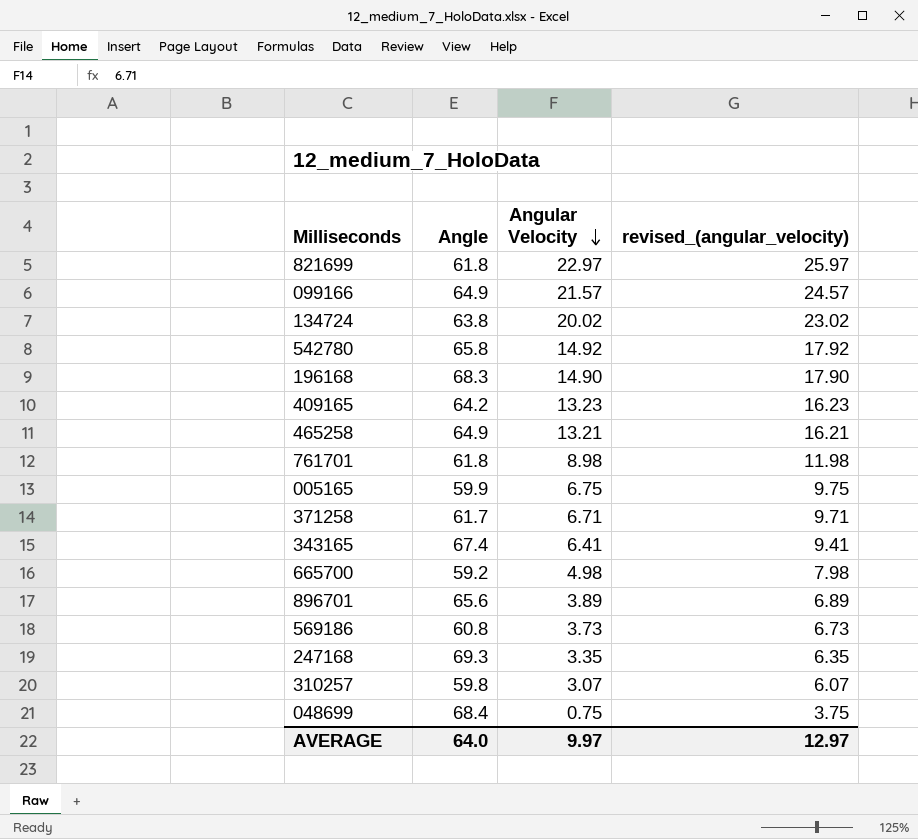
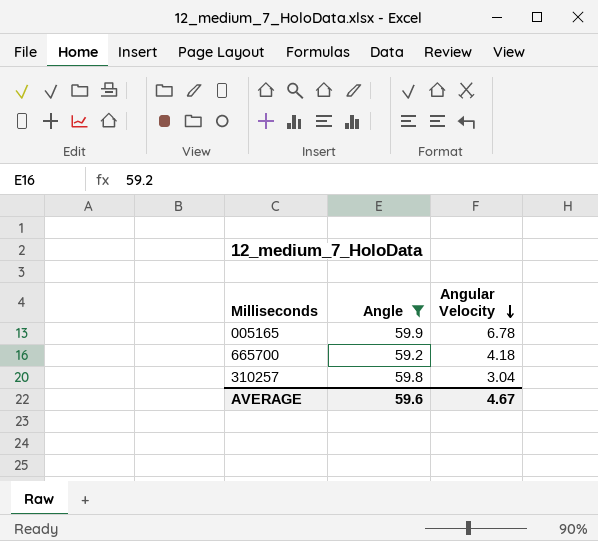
filter: none -> Angle <= 59.9
column revised_(angular_velocity) | formula: [Angular Velocity] + 3 -> none
005165 | Angular Velocity: 6.75 -> 6.78
665700 | Angular Velocity: 4.98 -> 4.18
310257 | Angular Velocity: 3.07 -> 3.04
AVERAGE | Angle: 64.0 -> 59.6
AVERAGE | Angular Velocity: 9.97 -> 4.67

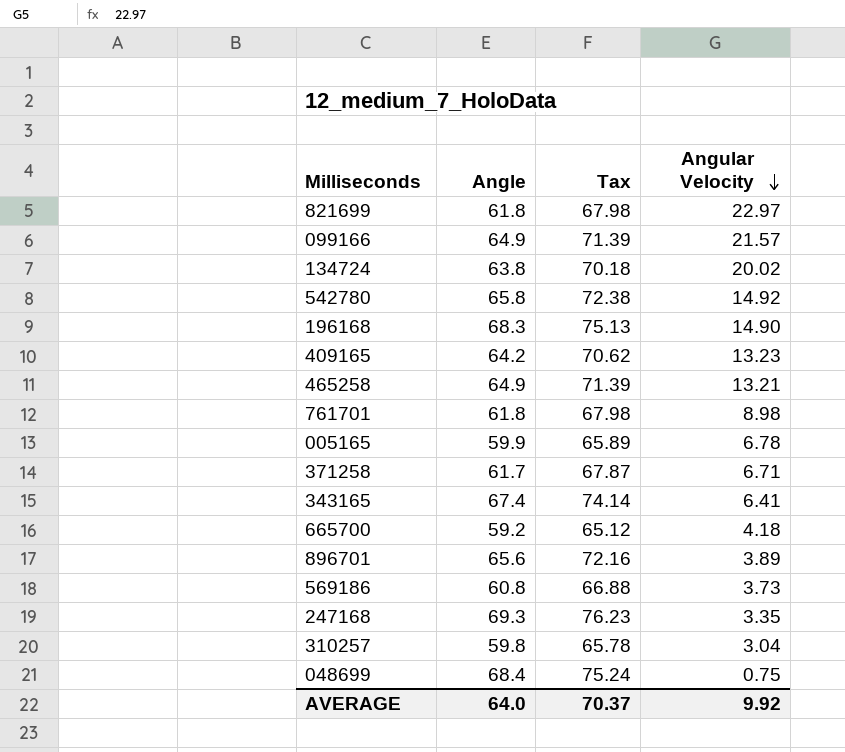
filter: Angle <= 59.9 -> none
column Tax | formula: none -> [Angle] * 1.1
AVERAGE | Angle: 59.6 -> 64.0
AVERAGE | Angular Velocity: 4.67 -> 9.92

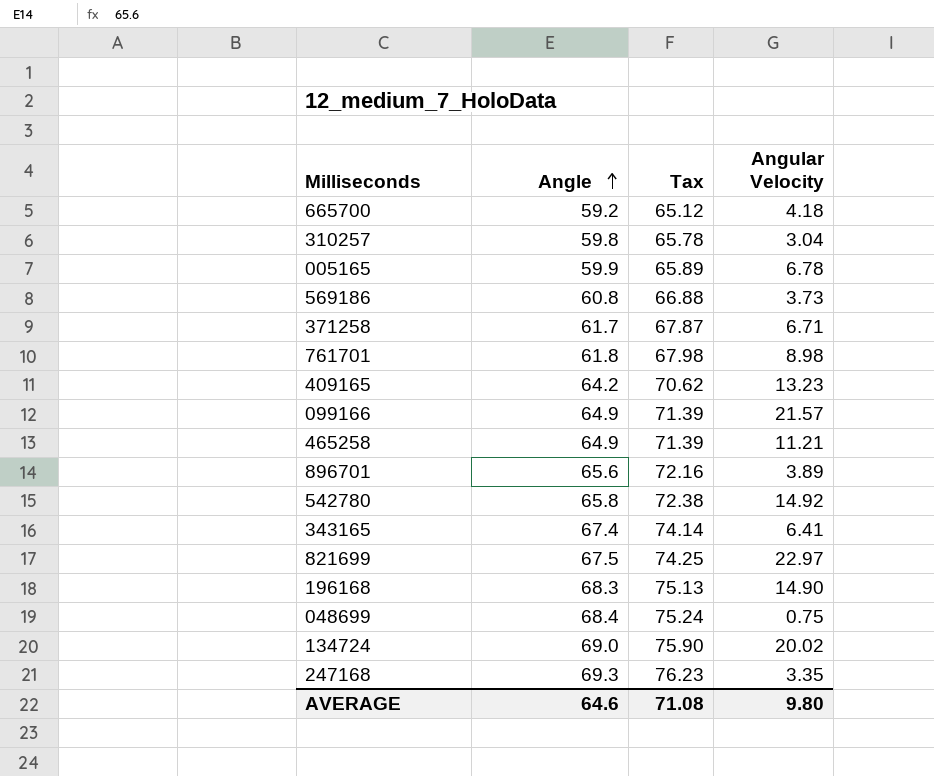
row order: Angular Velocity descending -> Angle ascending
465258 | Angular Velocity: 13.21 -> 11.21
821699 | Angle: 61.8 -> 67.5
821699 | Tax: 67.98 -> 74.25
134724 | Angle: 63.8 -> 69.0
134724 | Tax: 70.18 -> 75.90
AVERAGE | Angle: 64.0 -> 64.6
AVERAGE | Tax: 70.37 -> 71.08
AVERAGE | Angular Velocity: 9.92 -> 9.80

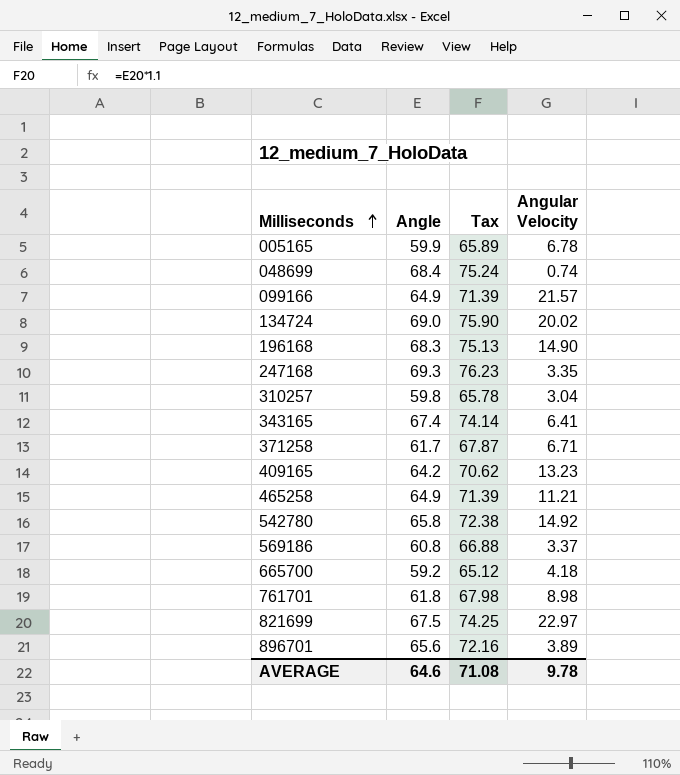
row order: Angle ascending -> Milliseconds ascending
048699 | Angular Velocity: 0.75 -> 0.74
569186 | Angular Velocity: 3.73 -> 3.37
AVERAGE | Angular Velocity: 9.80 -> 9.78

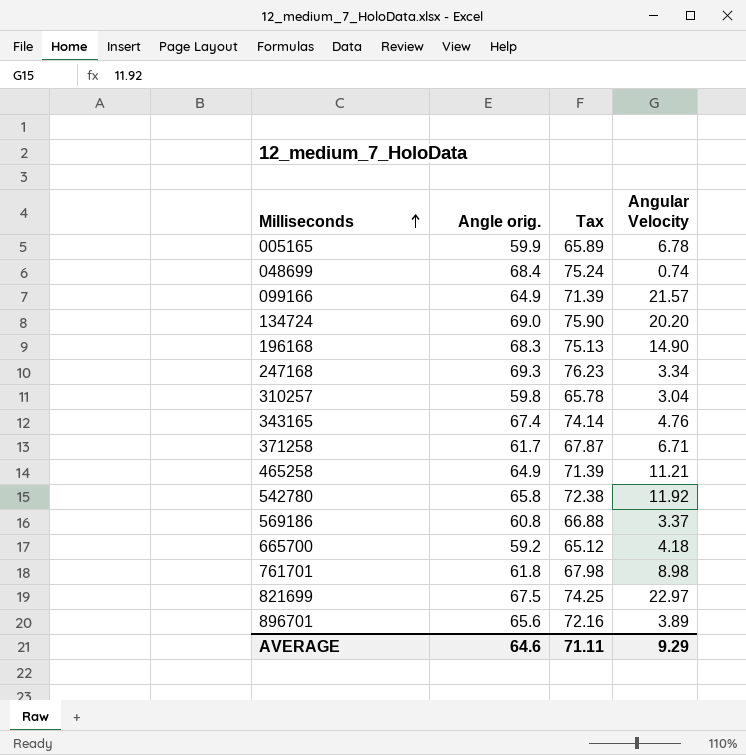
column name: Angle -> Angle orig.
row 409165: 64.2 | 70.62 | 13.23 -> none
134724 | Angular Velocity: 20.02 -> 20.20
247168 | Angular Velocity: 3.35 -> 3.34
343165 | Angular Velocity: 6.41 -> 4.76
542780 | Angular Velocity: 14.92 -> 11.92
AVERAGE | Tax: 71.08 -> 71.11
AVERAGE | Angular Velocity: 9.78 -> 9.29

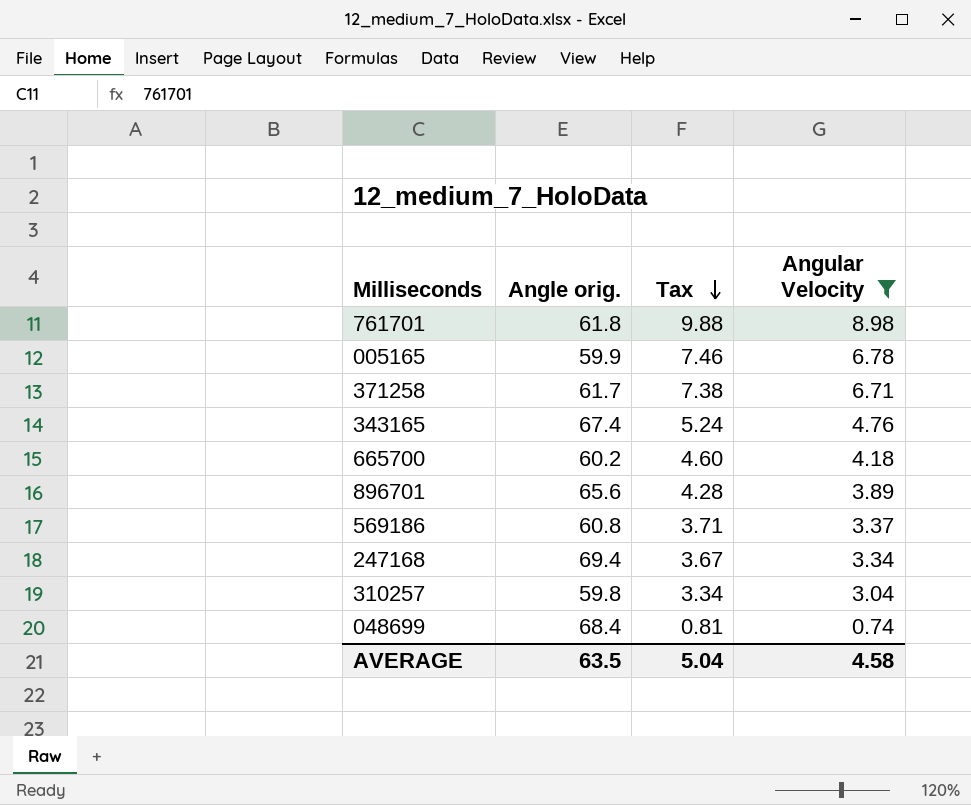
filter: none -> Angular Velocity <= 8.98
row order: Milliseconds ascending -> Tax descending
column Tax | formula: [Angle orig.] * 1.1 -> [Angular Velocity] * 1.1
665700 | Angle orig.: 59.2 -> 60.2
247168 | Angle orig.: 69.3 -> 69.4
AVERAGE | Angle orig.: 64.6 -> 63.5
AVERAGE | Tax: 71.11 -> 5.04
AVERAGE | Angular Velocity: 9.29 -> 4.58

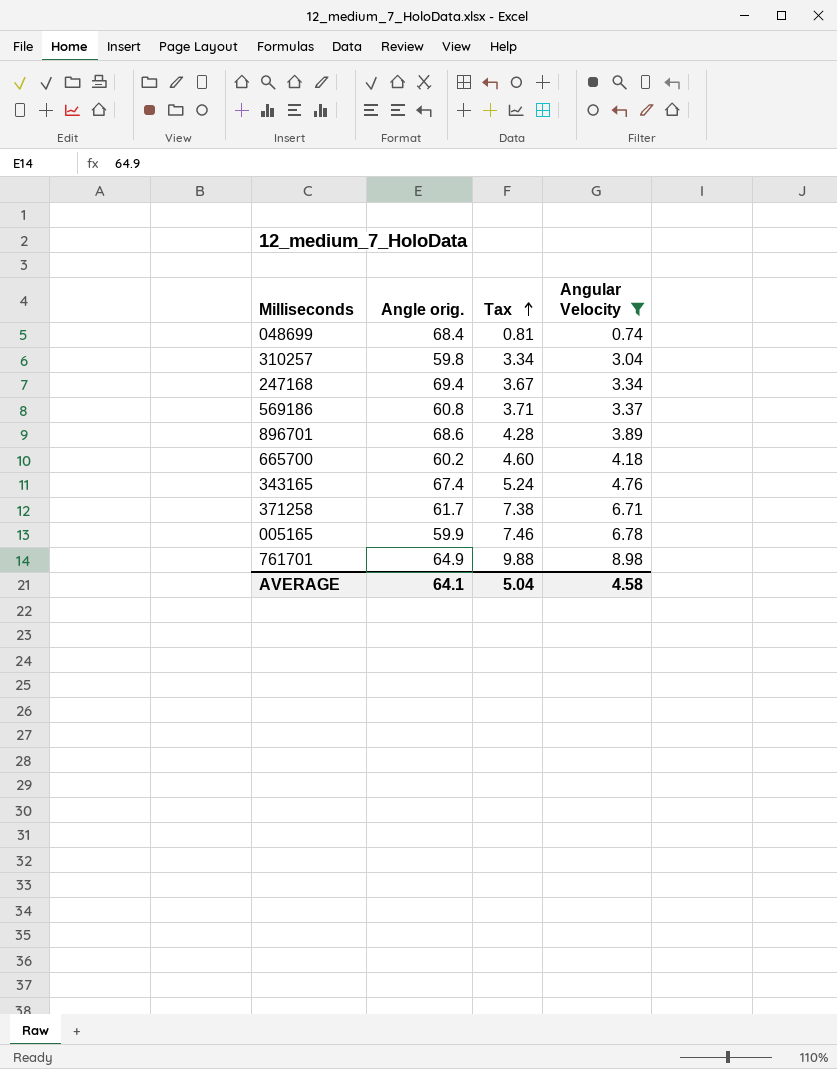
row order: Tax descending -> Tax ascending
896701 | Angle orig.: 65.6 -> 68.6
761701 | Angle orig.: 61.8 -> 64.9
AVERAGE | Angle orig.: 63.5 -> 64.1

